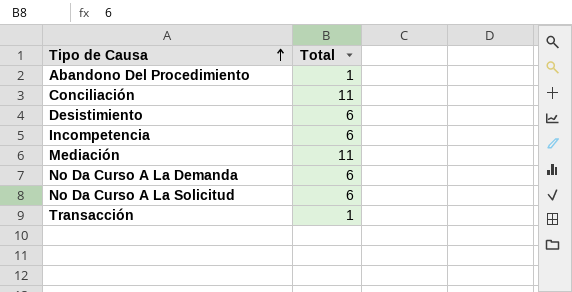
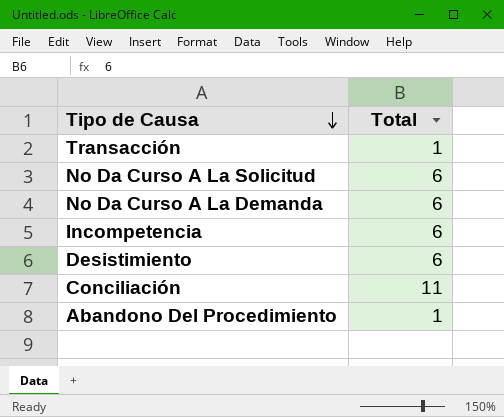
row order: Tipo de Causa ascending -> Tipo de Causa descending
row Mediación: 11 -> none

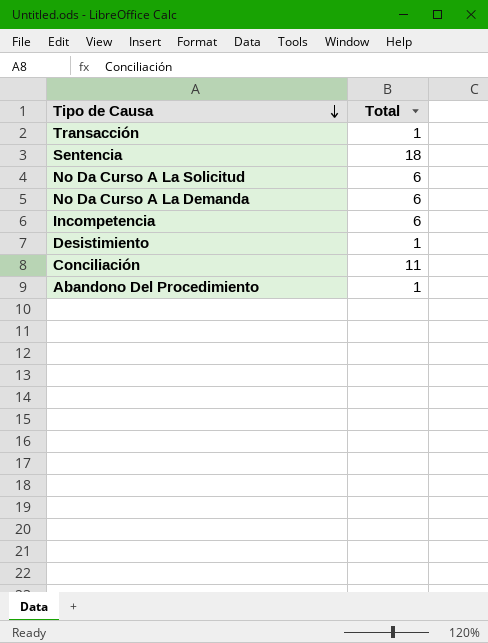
row Sentencia: none -> 18
Desistimiento | Total: 6 -> 1

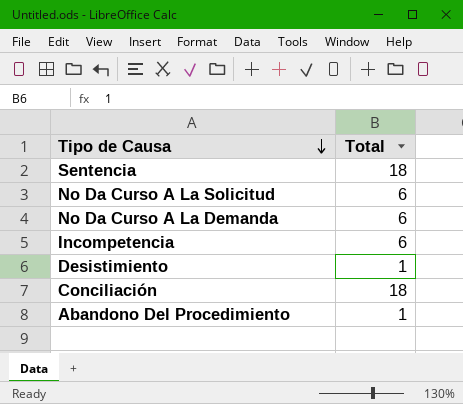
row Transacción: 1 -> none
Conciliación | Total: 11 -> 18

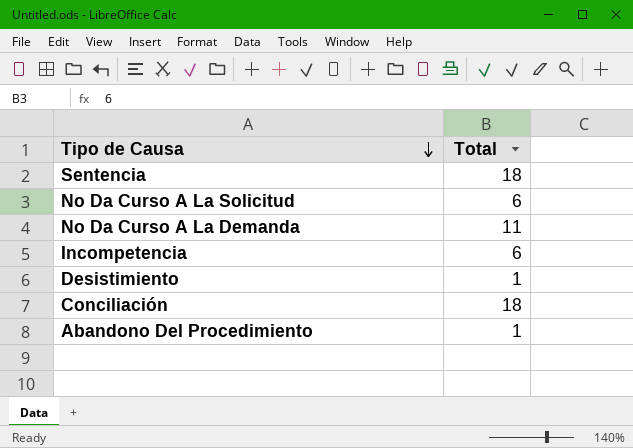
No Da Curso A La Demanda | Total: 6 -> 11

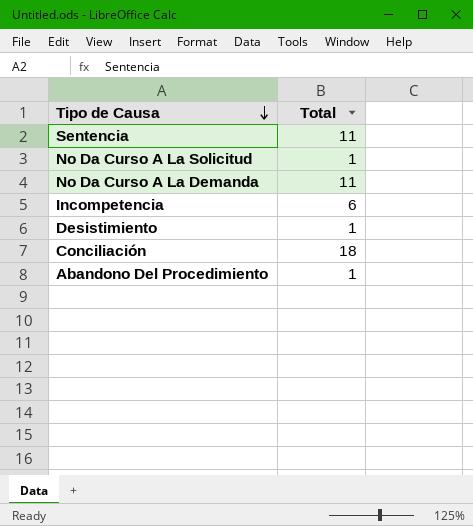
Sentencia | Total: 18 -> 11
No Da Curso A La Solicitud | Total: 6 -> 1

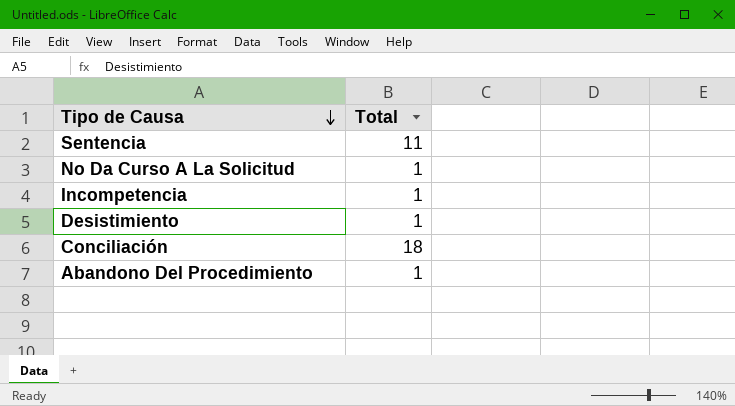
row No Da Curso A La Demanda: 11 -> none
Incompetencia | Total: 6 -> 1

